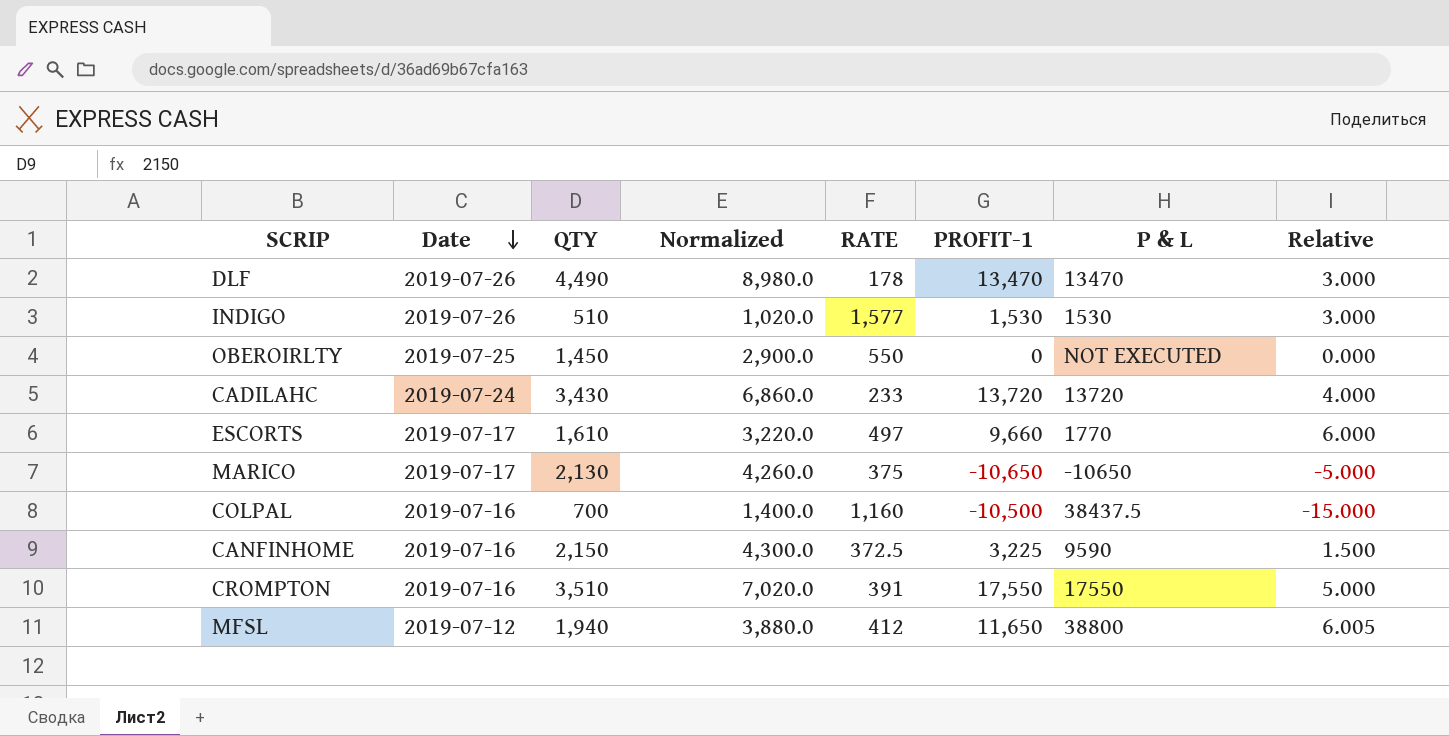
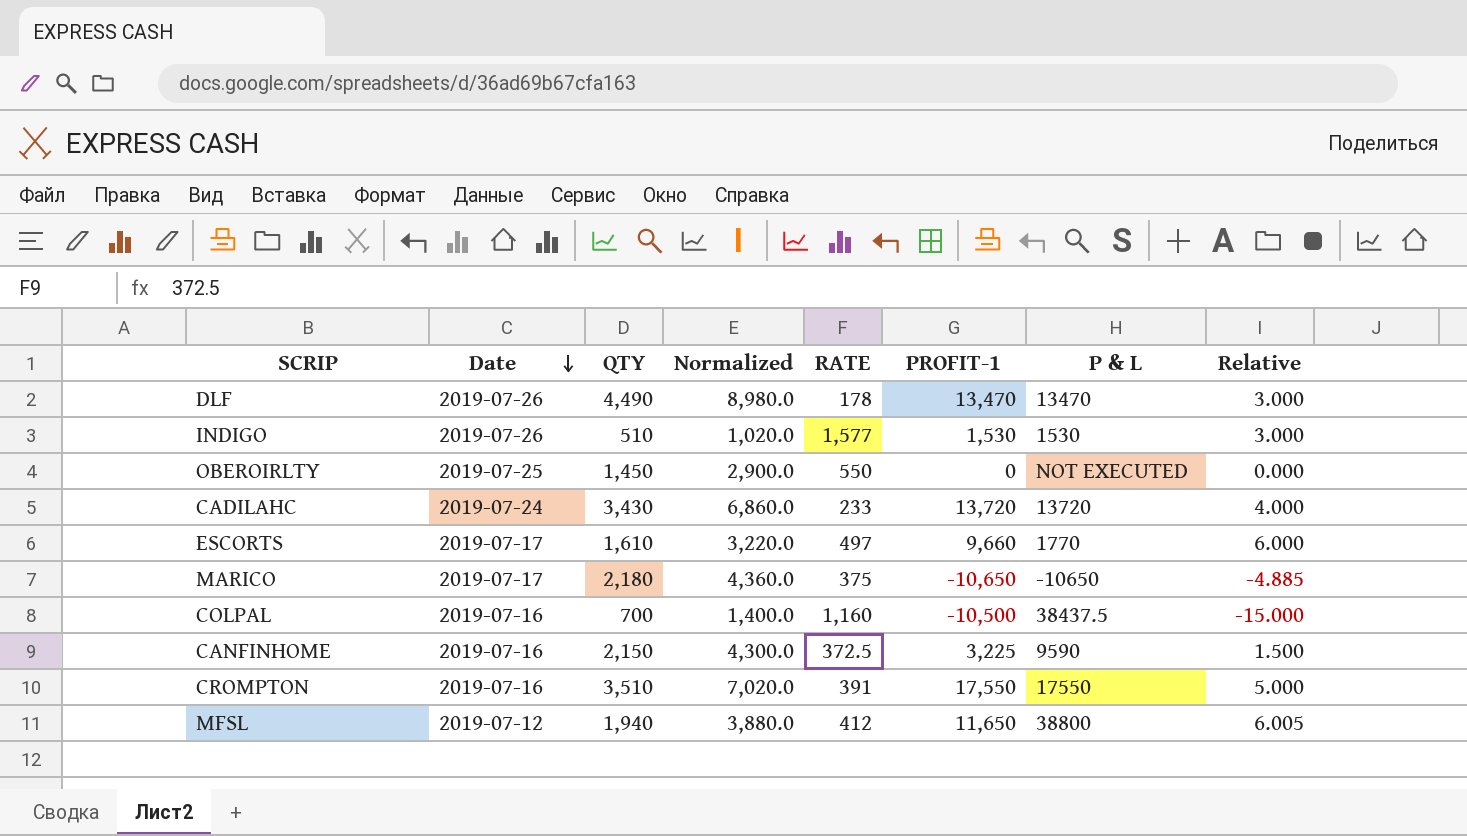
MARICO | QTY: 2,130 -> 2,180
MARICO | Normalized: 4,260.0 -> 4,360.0
MARICO | Relative: -5.000 -> -4.885

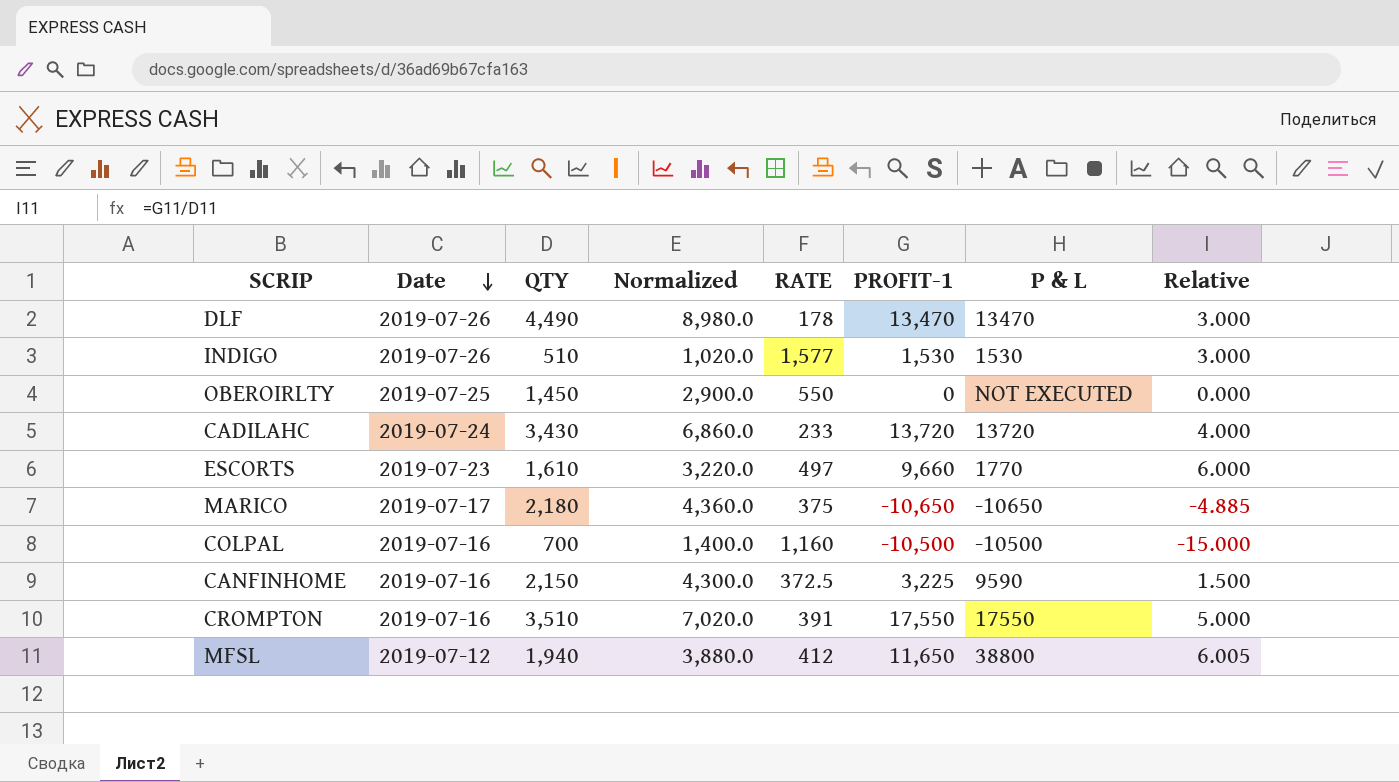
ESCORTS | Date: 2019-07-17 -> 2019-07-23
COLPAL | P & L: 38437.5 -> -10500

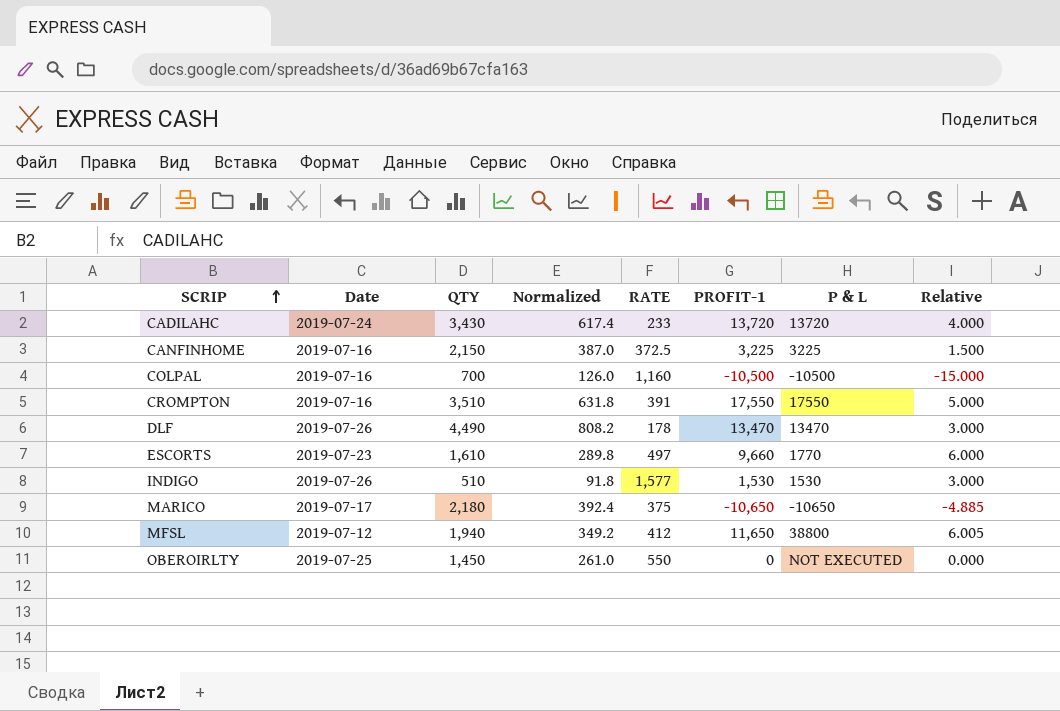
row order: Date descending -> SCRIP ascending
column Normalized | formula: [QTY] * 2 -> [QTY] * 0.18
CANFINHOME | P & L: 9590 -> 3225

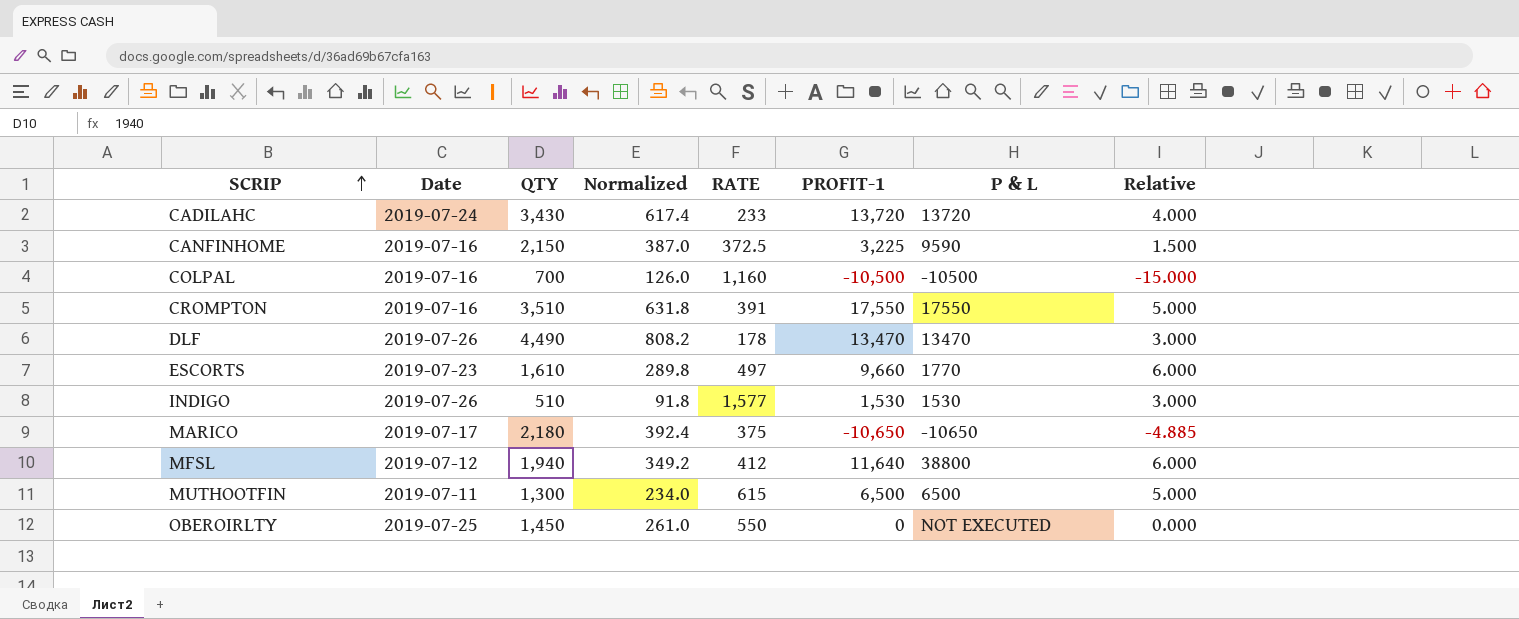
CANFINHOME | P & L: 3225 -> 9590
MFSL | PROFIT-1: 11,650 -> 11,640
MFSL | Relative: 6.005 -> 6.000
row MUTHOOTFIN: none -> 2019-07-11 | 1,300 | 234.0 | 615 | 6,500 | 6500 | 5.000

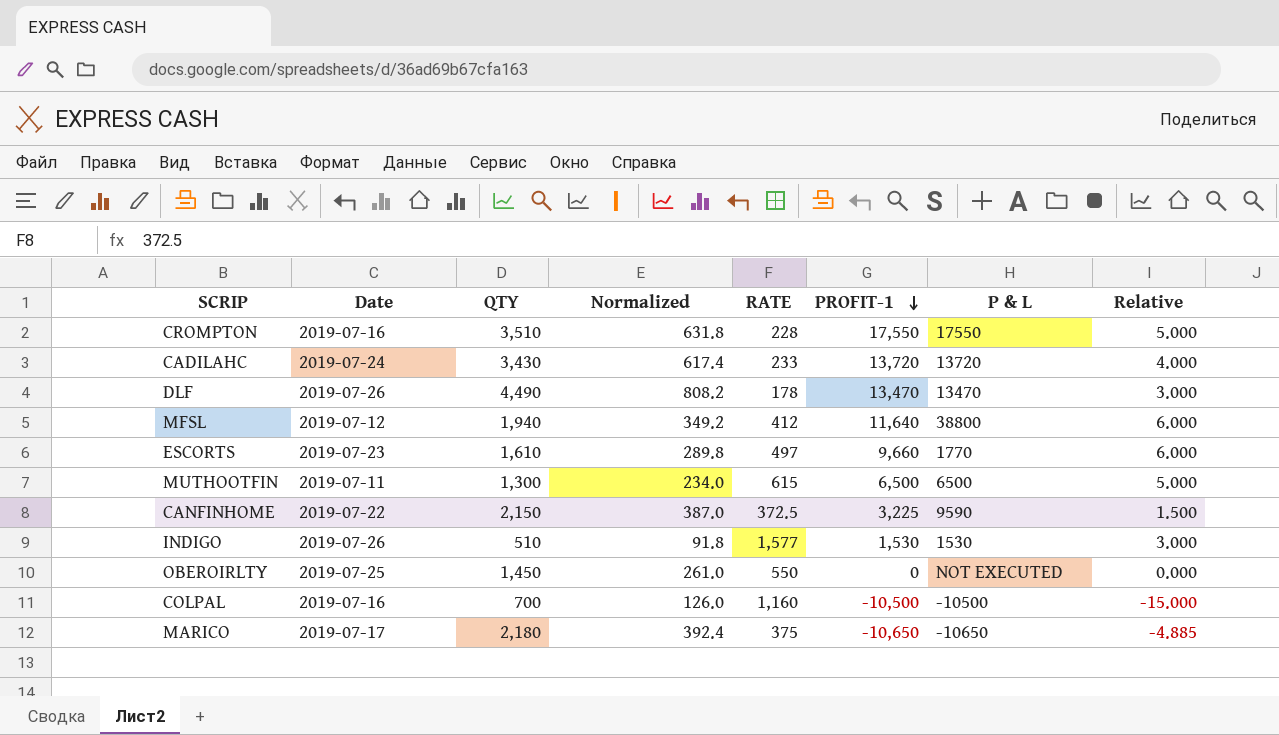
row order: SCRIP ascending -> PROFIT-1 descending
CROMPTON | RATE: 391 -> 228
CANFINHOME | Date: 2019-07-16 -> 2019-07-22

